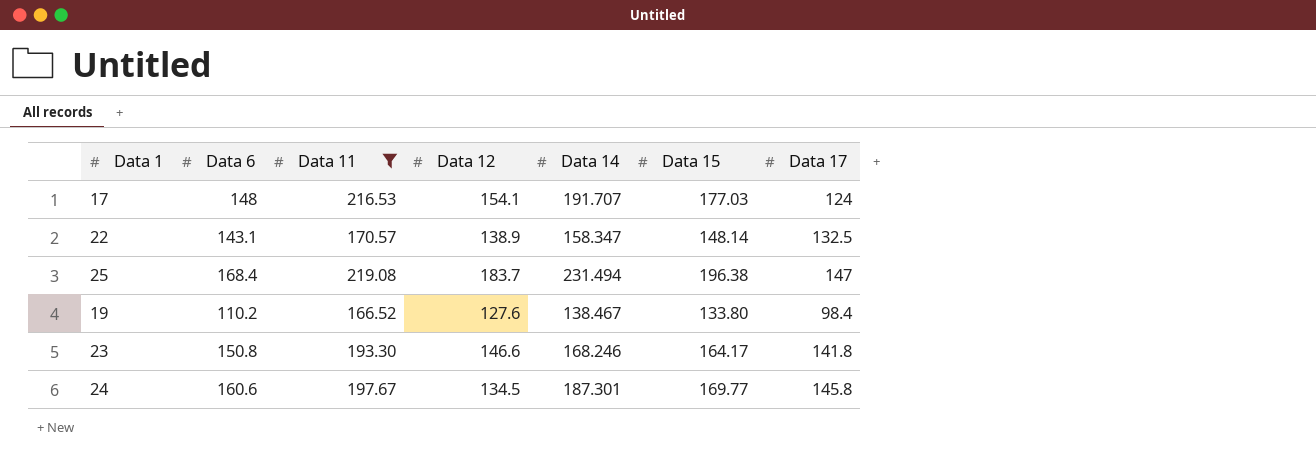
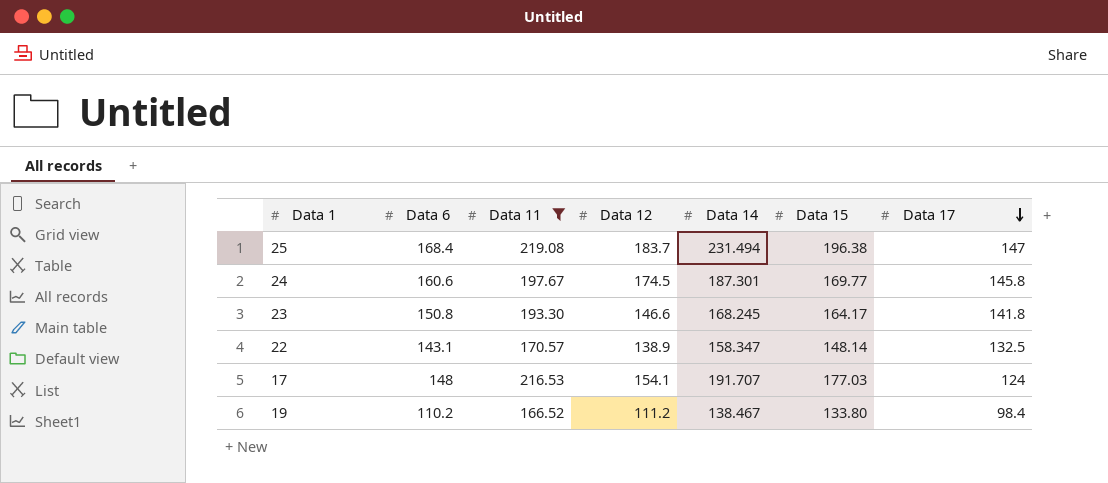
row order: none -> Data 17 descending
24 | Data 12: 134.5 -> 174.5
23 | Data 14: 168.246 -> 168.245
19 | Data 12: 127.6 -> 111.2

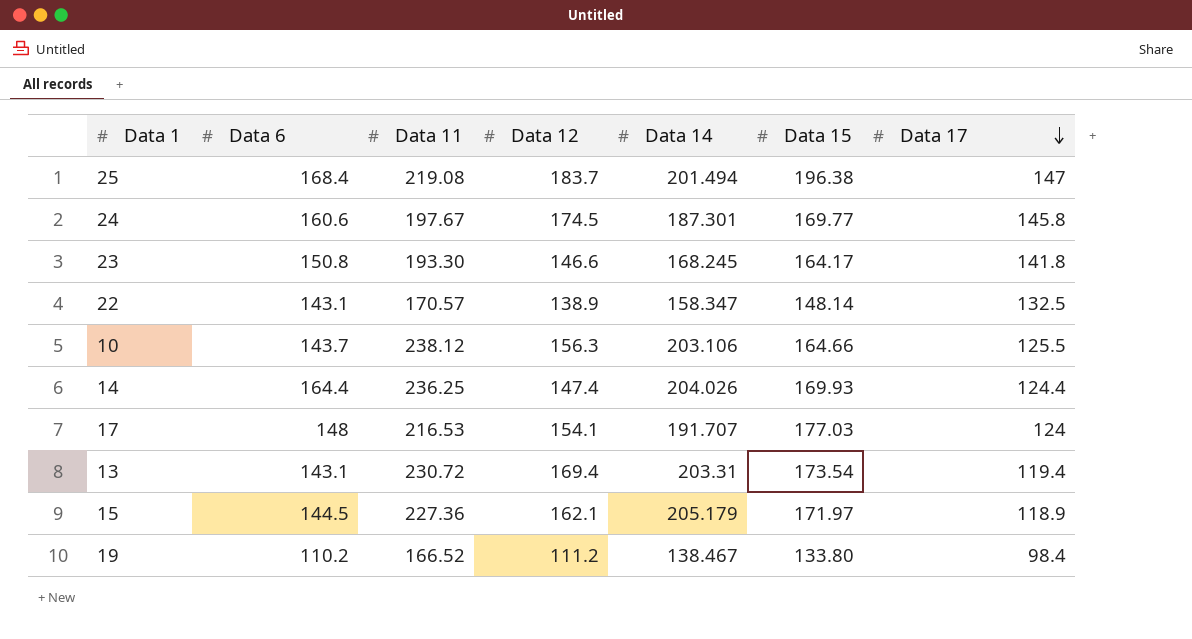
filter: Data 11 <= 219.08 -> none
25 | Data 14: 231.494 -> 201.494

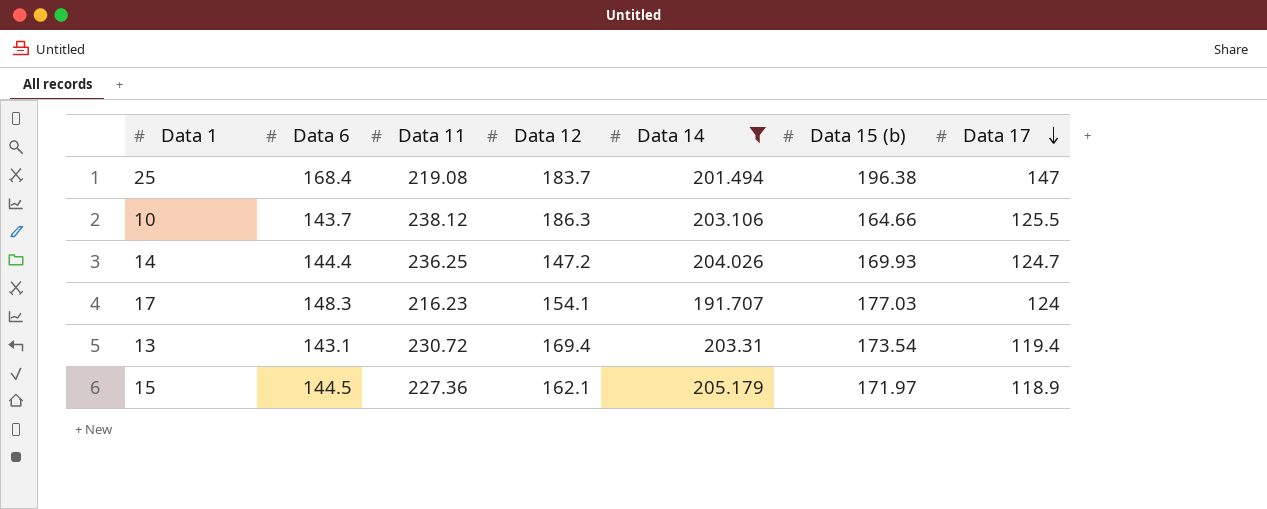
filter: none -> Data 14 >= 191.707
column name: Data 15 -> Data 15 (b)
10 | Data 12: 156.3 -> 186.3
14 | Data 6: 164.4 -> 144.4
14 | Data 12: 147.4 -> 147.2
14 | Data 17: 124.4 -> 124.7
17 | Data 6: 148 -> 148.3
17 | Data 11: 216.53 -> 216.23

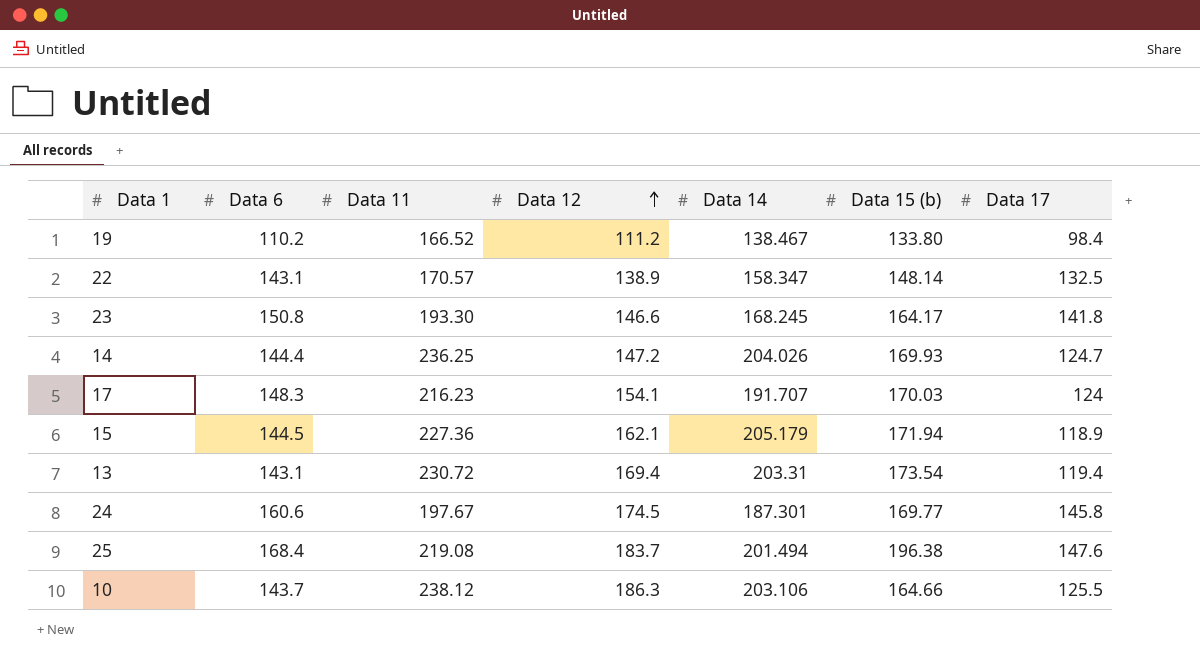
filter: Data 14 >= 191.707 -> none
row order: Data 17 descending -> Data 12 ascending
17 | Data 15 (b): 177.03 -> 170.03
15 | Data 15 (b): 171.97 -> 171.94
25 | Data 17: 147 -> 147.6

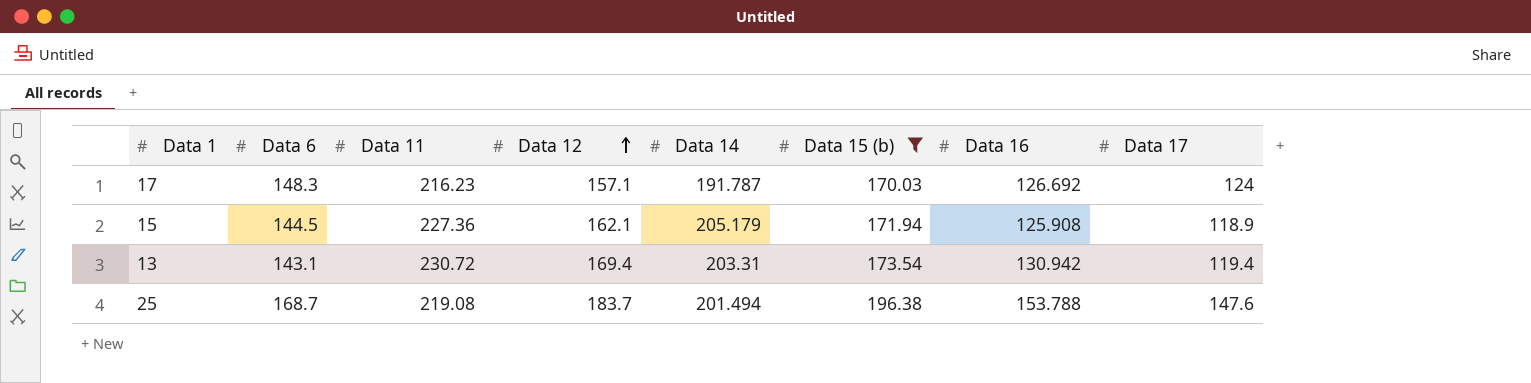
filter: none -> Data 15 (b) >= 170.03
column Data 16 | position: none -> 7
17 | Data 12: 154.1 -> 157.1
17 | Data 14: 191.707 -> 191.787
25 | Data 6: 168.4 -> 168.7

